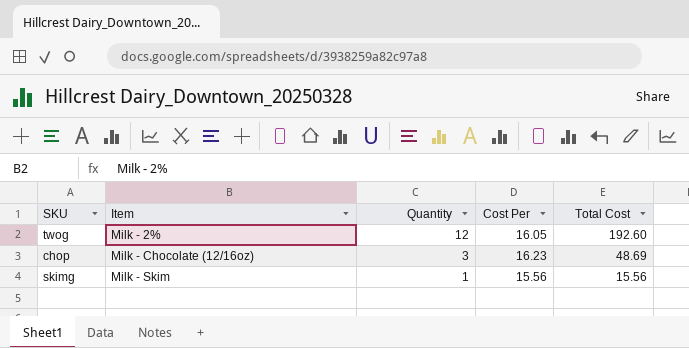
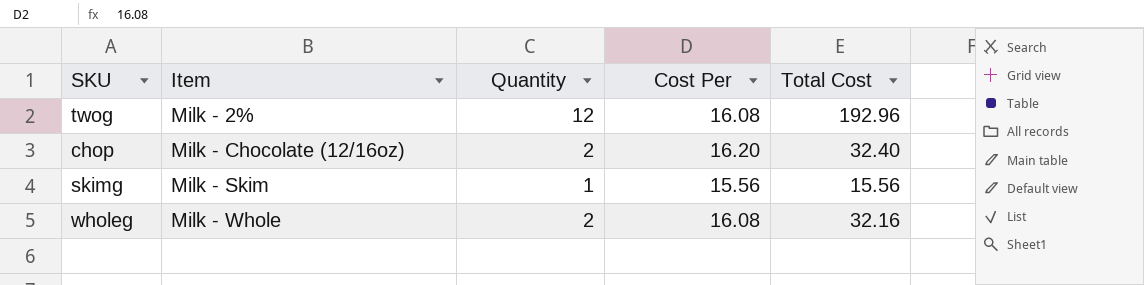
twog | Cost Per: 16.05 -> 16.08
twog | Total Cost: 192.60 -> 192.96
chop | Quantity: 3 -> 2
chop | Cost Per: 16.23 -> 16.20
chop | Total Cost: 48.69 -> 32.40
row wholeg: none -> Milk - Whole | 2 | 16.08 | 32.16

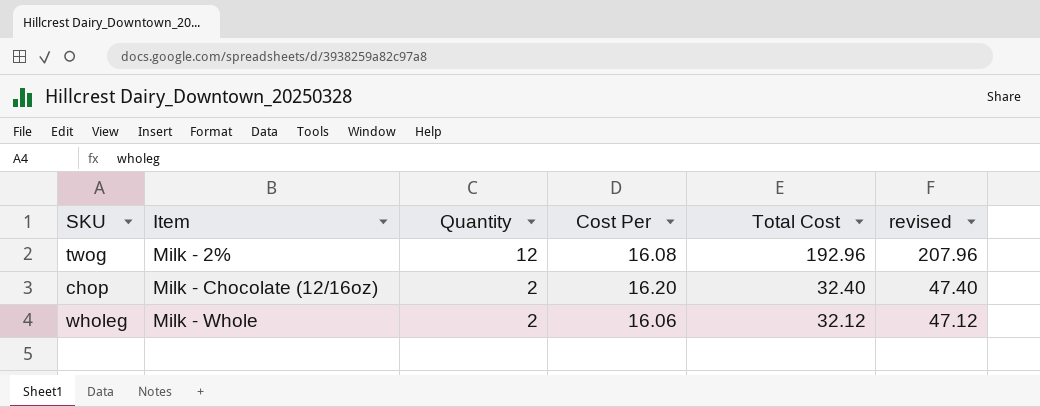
column revised | formula: none -> [Total Cost] + 15
row skimg: Milk - Skim | 1 | 15.56 | 15.56 -> none
wholeg | Cost Per: 16.08 -> 16.06
wholeg | Total Cost: 32.16 -> 32.12

